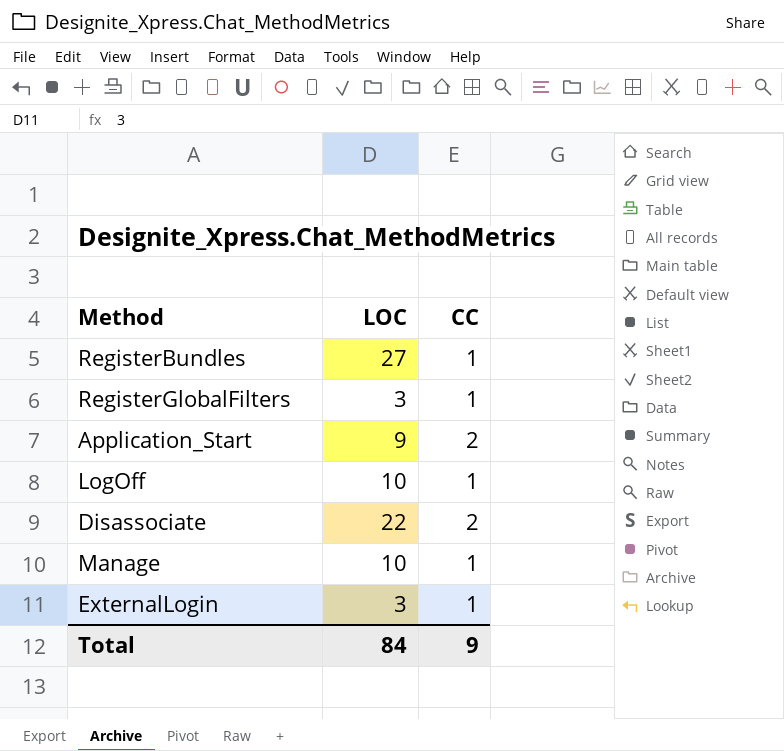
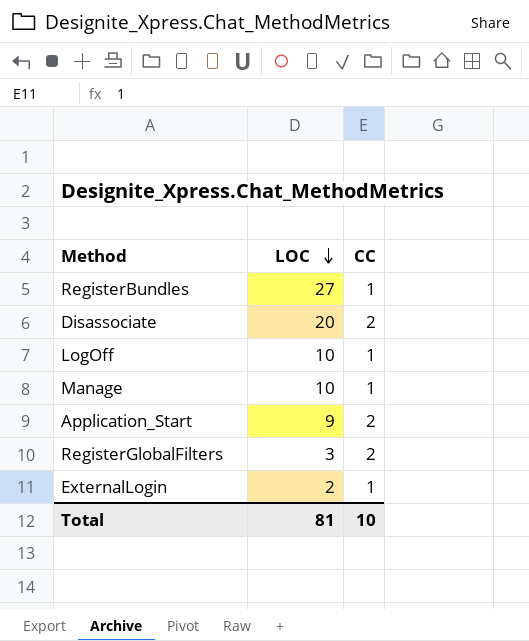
row order: none -> LOC descending
Disassociate | LOC: 22 -> 20
RegisterGlobalFilters | CC: 1 -> 2
ExternalLogin | LOC: 3 -> 2
Total | LOC: 84 -> 81
Total | CC: 9 -> 10

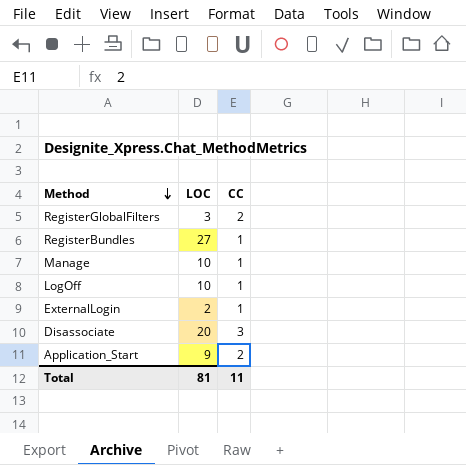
row order: LOC descending -> Method descending
Disassociate | CC: 2 -> 3
Total | CC: 10 -> 11

